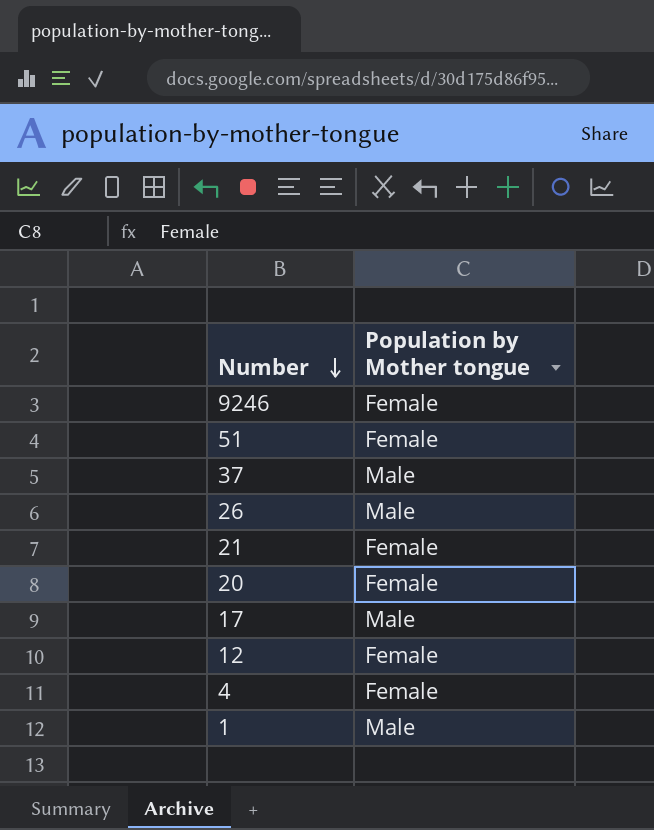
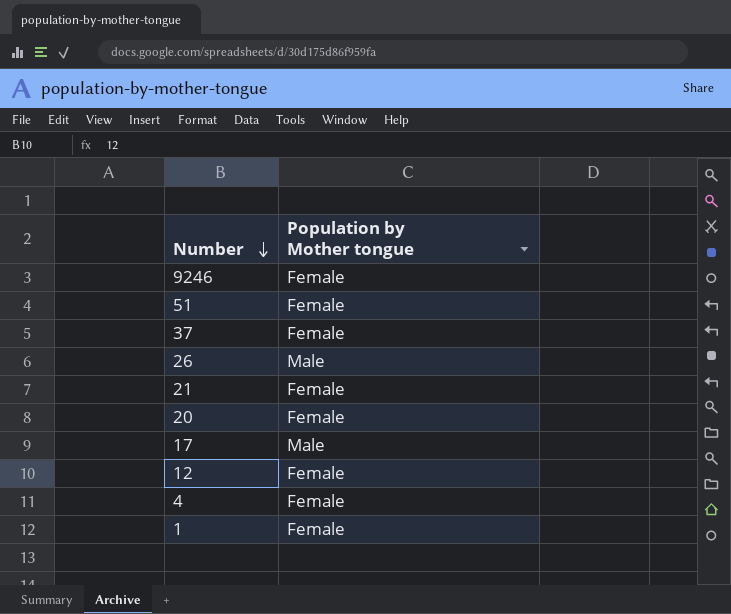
37 | Population by Mother tongue: Male -> Female
1 | Population by Mother tongue: Male -> Female

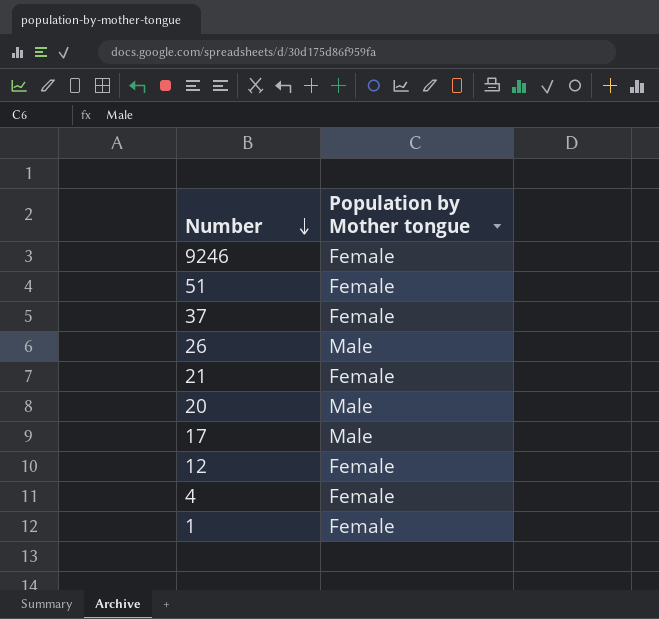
20 | Population by Mother tongue: Female -> Male

